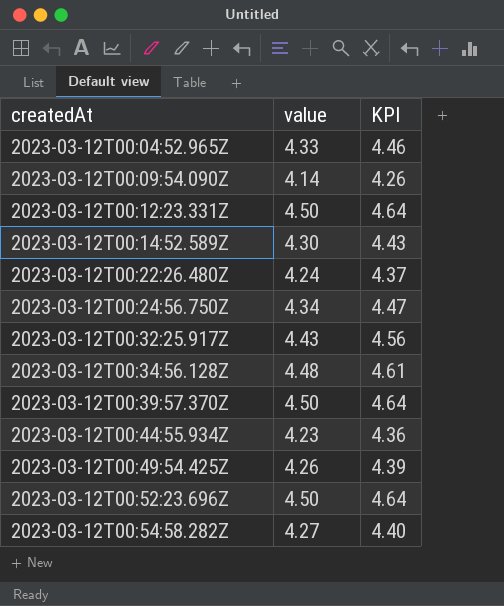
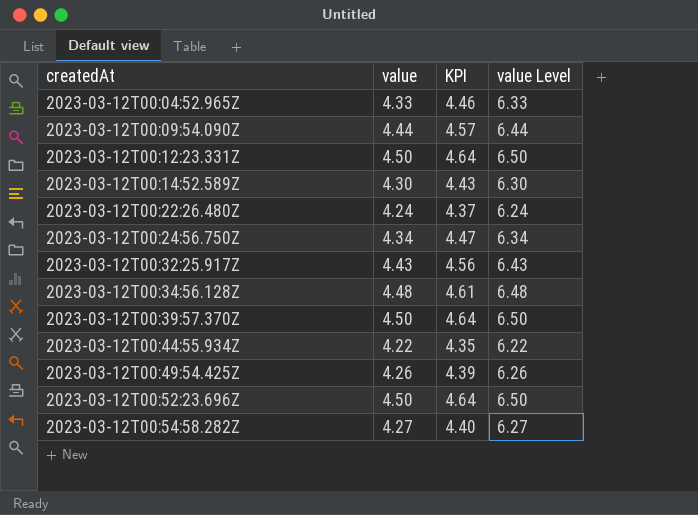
column value Level | formula: none -> [value] + 2
2023-03-12T00:09:54.090Z | value: 4.14 -> 4.44
2023-03-12T00:09:54.090Z | KPI: 4.26 -> 4.57
2023-03-12T00:44:55.934Z | value: 4.23 -> 4.22
2023-03-12T00:44:55.934Z | KPI: 4.36 -> 4.35

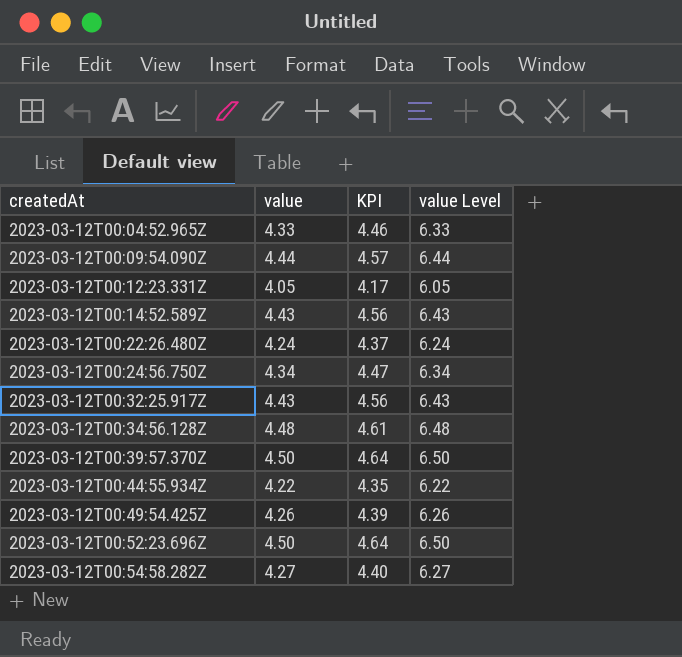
2023-03-12T00:12:23.331Z | value: 4.50 -> 4.05
2023-03-12T00:12:23.331Z | KPI: 4.64 -> 4.17
2023-03-12T00:12:23.331Z | value Level: 6.50 -> 6.05
2023-03-12T00:14:52.589Z | value: 4.30 -> 4.43
2023-03-12T00:14:52.589Z | KPI: 4.43 -> 4.56
2023-03-12T00:14:52.589Z | value Level: 6.30 -> 6.43

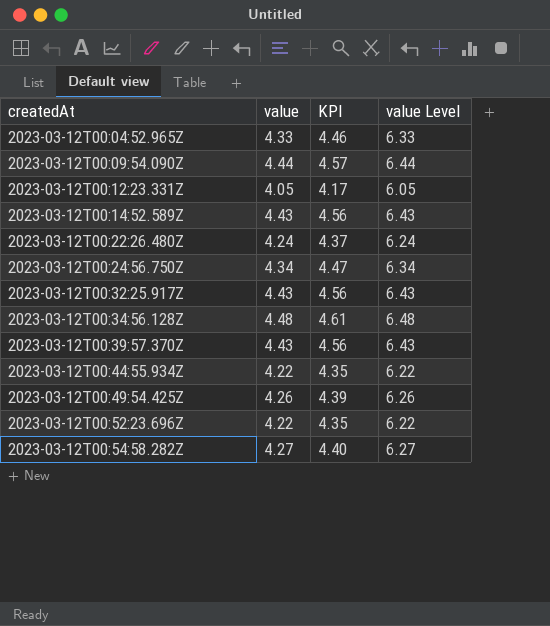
2023-03-12T00:39:57.370Z | value: 4.50 -> 4.43
2023-03-12T00:39:57.370Z | KPI: 4.64 -> 4.56
2023-03-12T00:39:57.370Z | value Level: 6.50 -> 6.43
2023-03-12T00:52:23.696Z | value: 4.50 -> 4.22
2023-03-12T00:52:23.696Z | KPI: 4.64 -> 4.35
2023-03-12T00:52:23.696Z | value Level: 6.50 -> 6.22

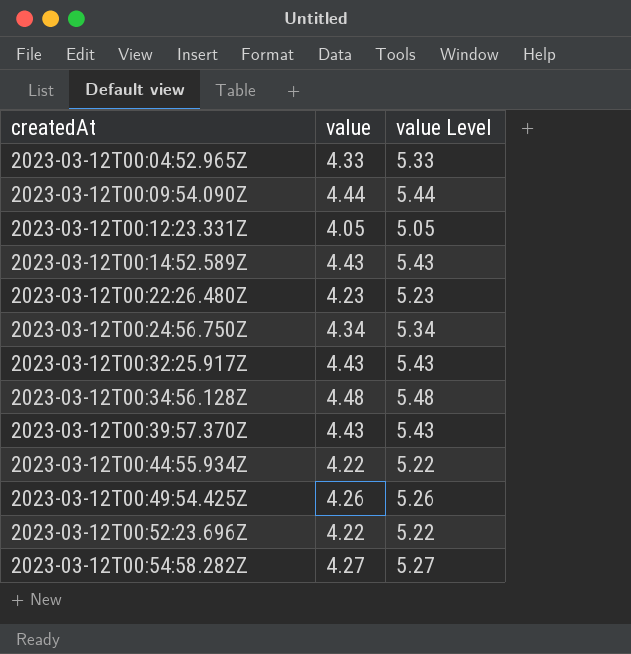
column KPI | formula: [value] * 1.03 -> none
column value Level | formula: [value] + 2 -> [value] + 1
2023-03-12T00:22:26.480Z | value: 4.24 -> 4.23

